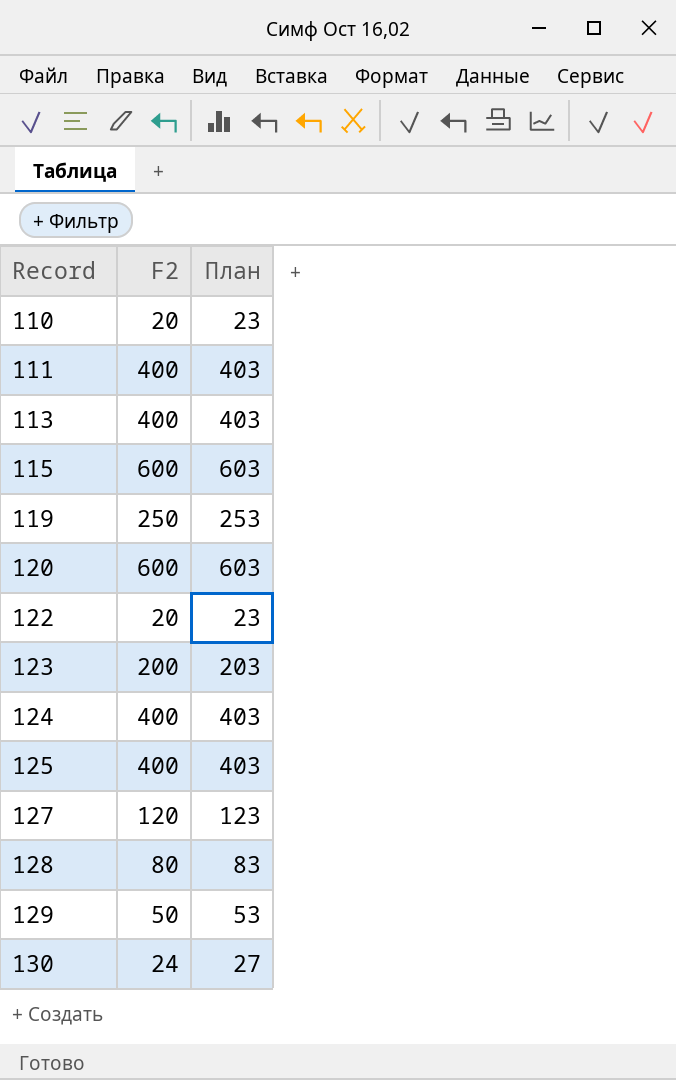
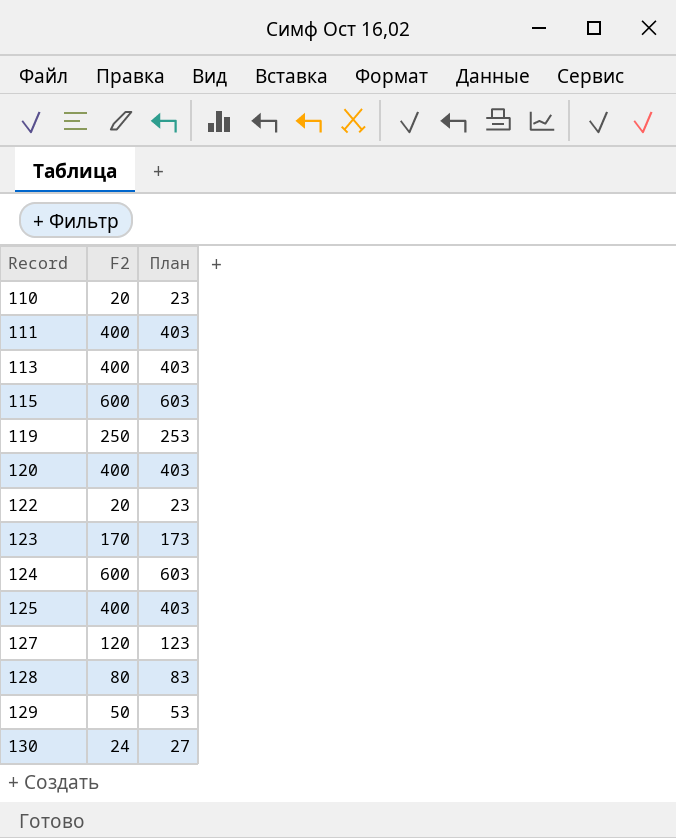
120 | F2: 600 -> 400
120 | План: 603 -> 403
123 | F2: 200 -> 170
123 | План: 203 -> 173
124 | F2: 400 -> 600
124 | План: 403 -> 603

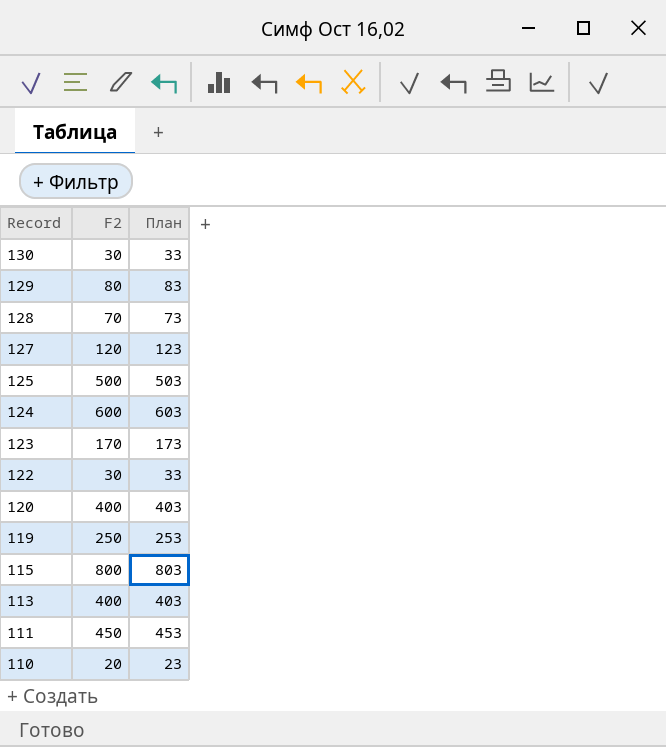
row order: Record ascending -> Record descending
130 | F2: 24 -> 30
130 | План: 27 -> 33
129 | F2: 50 -> 80
129 | План: 53 -> 83
128 | F2: 80 -> 70
128 | План: 83 -> 73
125 | F2: 400 -> 500
125 | План: 403 -> 503
122 | F2: 20 -> 30
122 | План: 23 -> 33
115 | F2: 600 -> 800
115 | План: 603 -> 803
111 | F2: 400 -> 450
111 | План: 403 -> 453

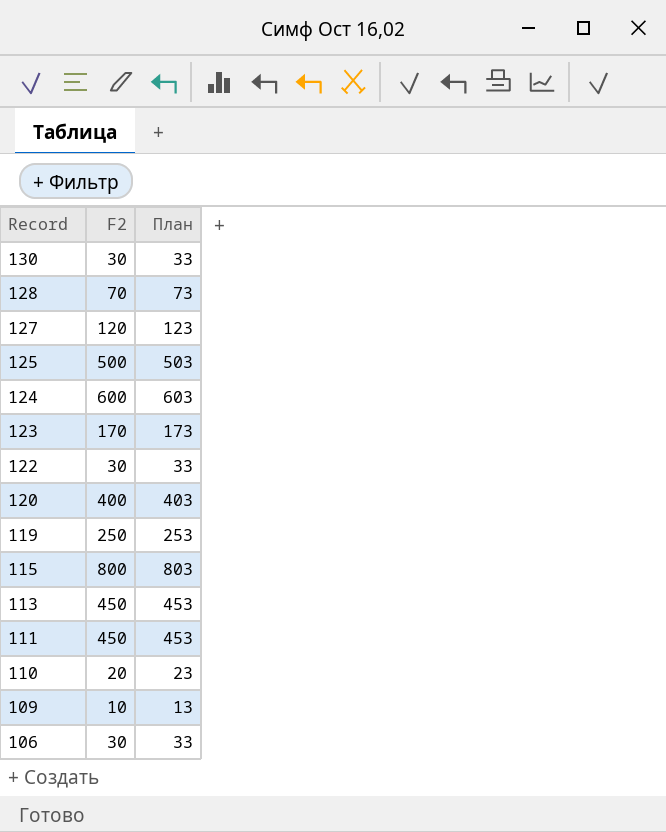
row 129: 80 | 83 -> none
113 | F2: 400 -> 450
113 | План: 403 -> 453
row 109: none -> 10 | 13
row 106: none -> 30 | 33

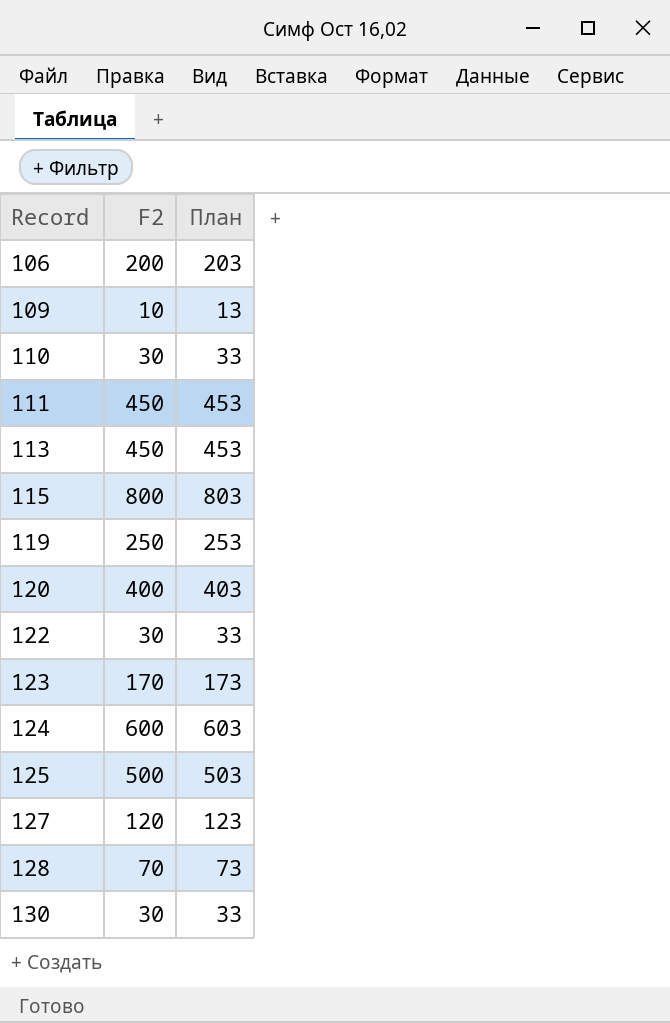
row order: Record descending -> Record ascending
106 | F2: 30 -> 200
106 | План: 33 -> 203
110 | F2: 20 -> 30
110 | План: 23 -> 33

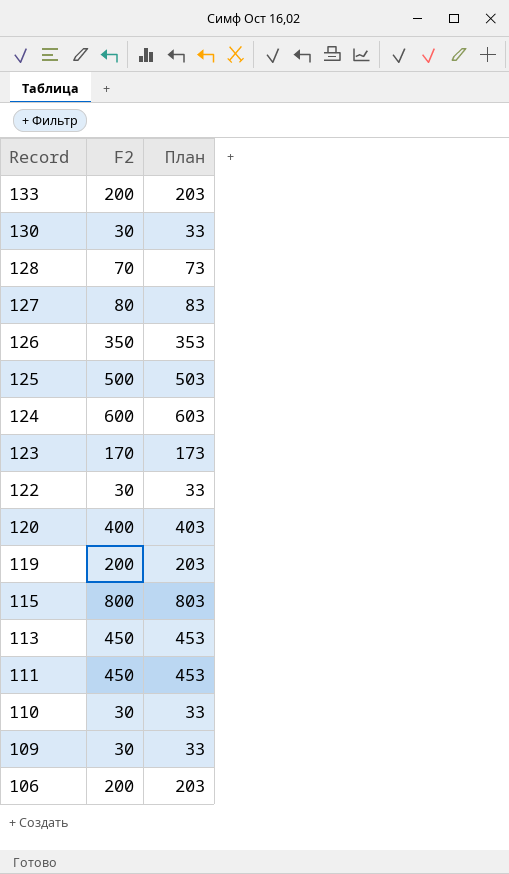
row order: Record ascending -> Record descending
row 133: none -> 200 | 203
127 | F2: 120 -> 80
127 | План: 123 -> 83
row 126: none -> 350 | 353
119 | F2: 250 -> 200
119 | План: 253 -> 203
109 | F2: 10 -> 30
109 | План: 13 -> 33

